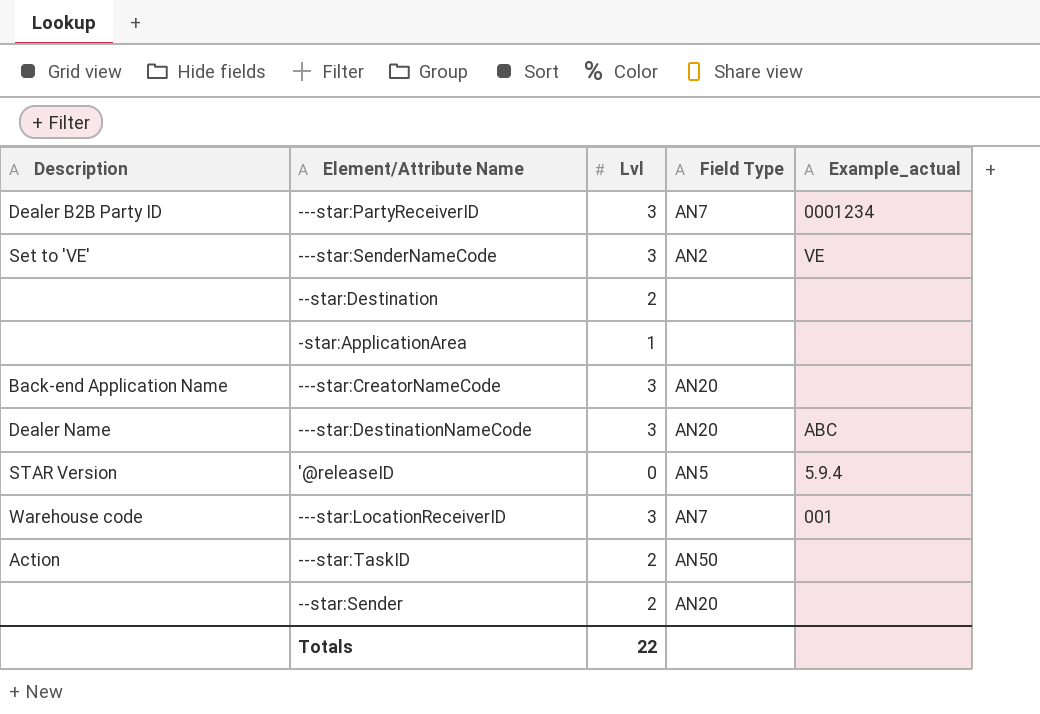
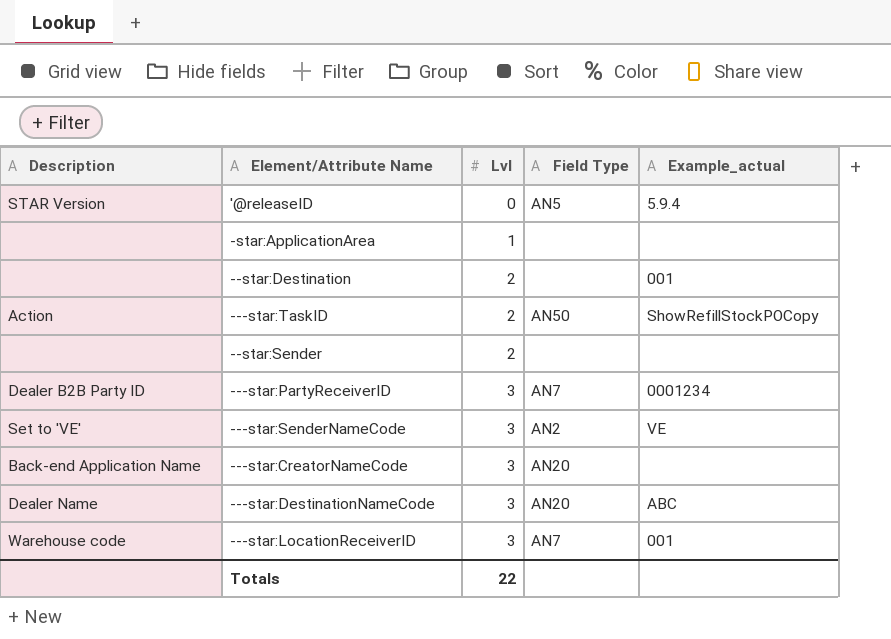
row order: none -> Lvl ascending
--star:Destination | Example_actual: none -> 001
---star:TaskID | Example_actual: none -> ShowRefillStockPOCopy
--star:Sender | Field Type: AN20 -> none

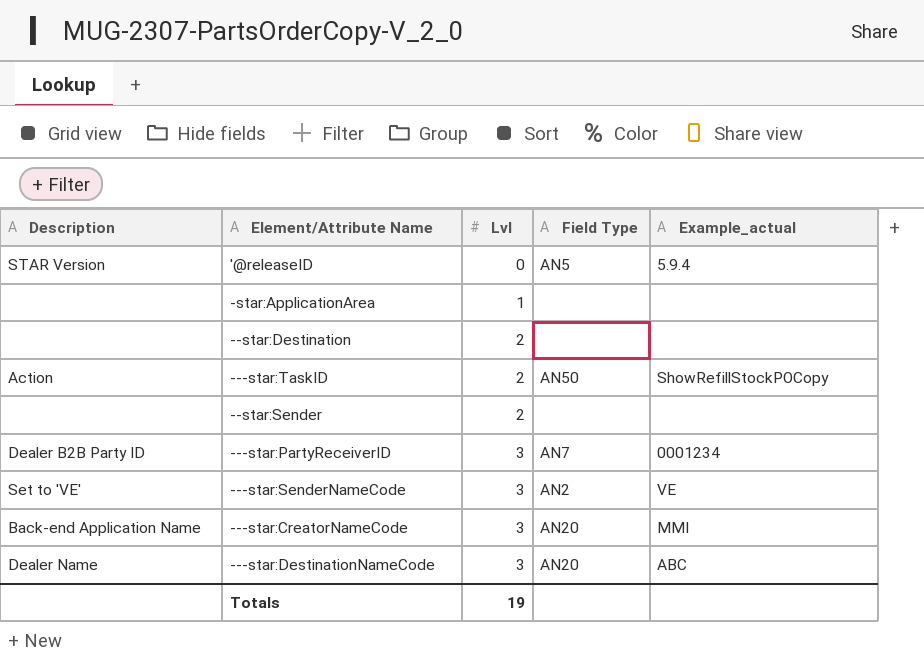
row ---star:LocationReceiverID: Warehouse code | 3 | AN7 | 001 -> none
--star:Destination | Example_actual: 001 -> none
---star:CreatorNameCode | Example_actual: none -> MMI
Totals | Lvl: 22 -> 19

